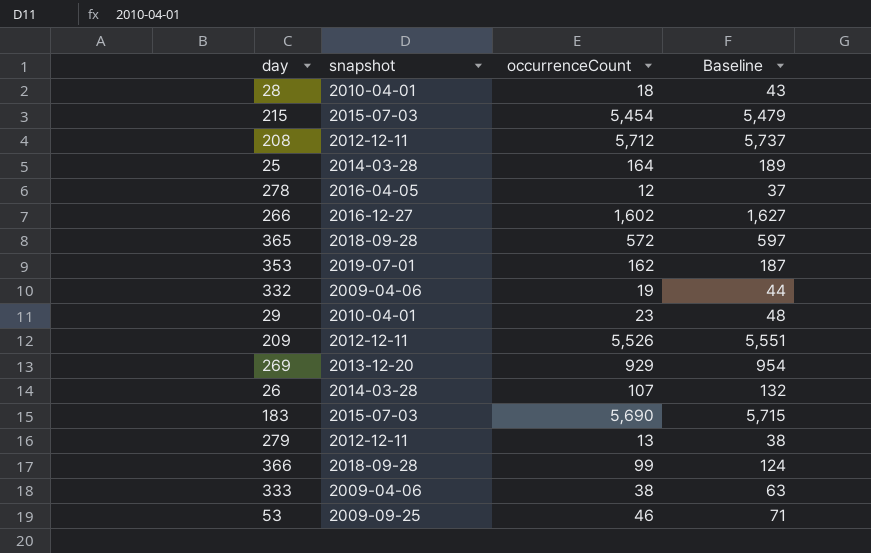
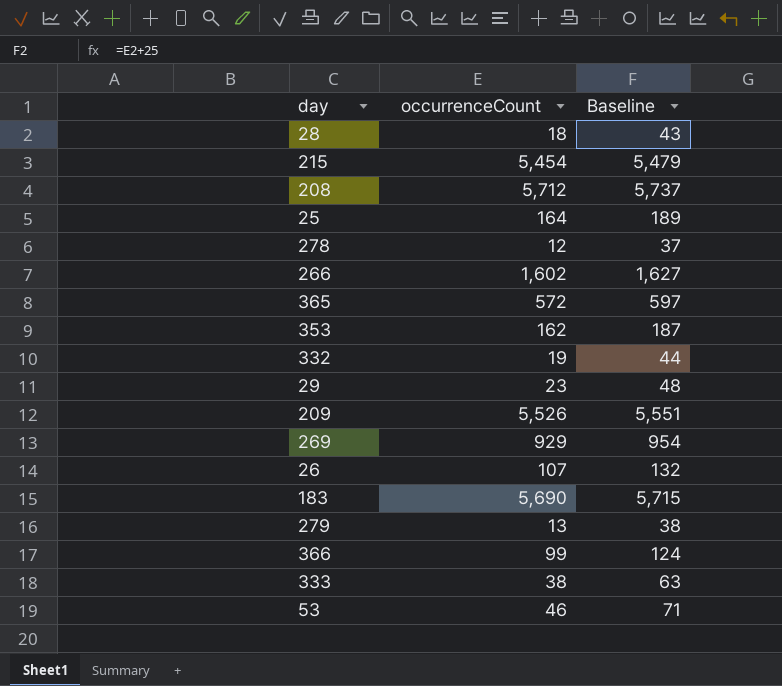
column snapshot | position: 2 -> none

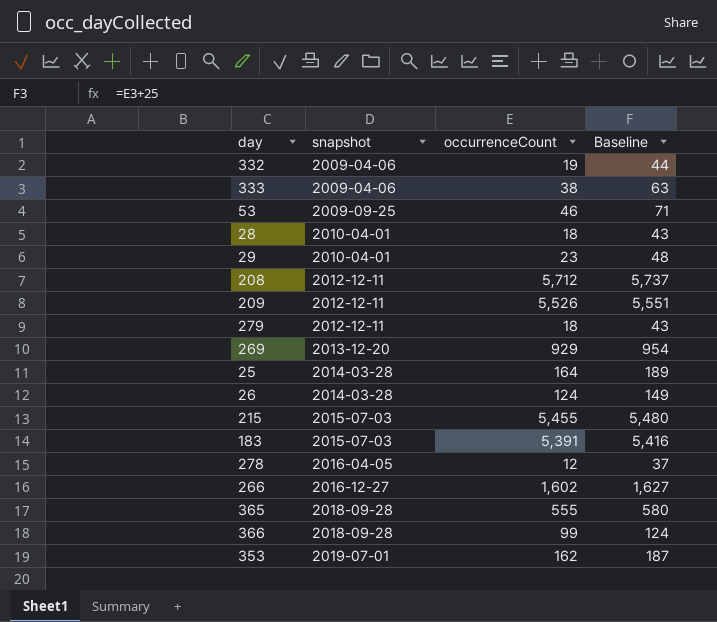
row order: none -> snapshot ascending
column snapshot | position: none -> 2
279 | occurrenceCount: 13 -> 18
279 | Baseline: 38 -> 43
26 | occurrenceCount: 107 -> 124
26 | Baseline: 132 -> 149
215 | occurrenceCount: 5,454 -> 5,455
215 | Baseline: 5,479 -> 5,480
183 | occurrenceCount: 5,690 -> 5,391
183 | Baseline: 5,715 -> 5,416
365 | occurrenceCount: 572 -> 555
365 | Baseline: 597 -> 580

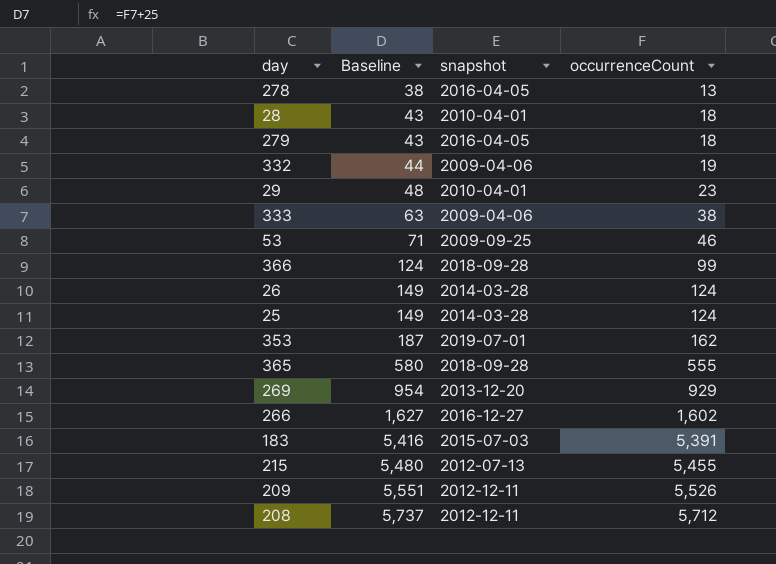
row order: snapshot ascending -> Baseline ascending
column Baseline | position: 4 -> 2
278 | Baseline: 37 -> 38
278 | occurrenceCount: 12 -> 13
279 | snapshot: 2012-12-11 -> 2016-04-05
25 | Baseline: 189 -> 149
25 | occurrenceCount: 164 -> 124
215 | snapshot: 2015-07-03 -> 2012-07-13

